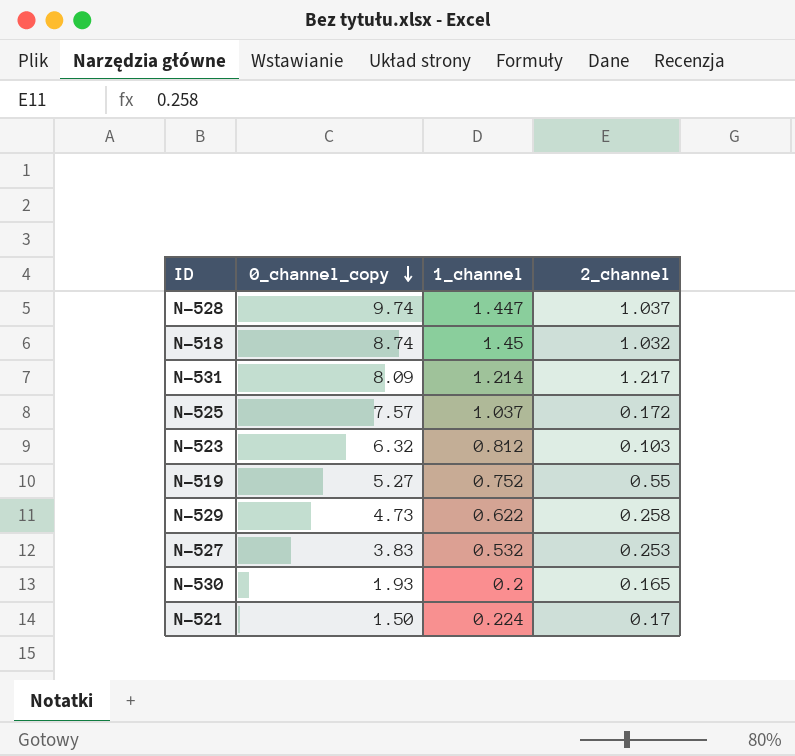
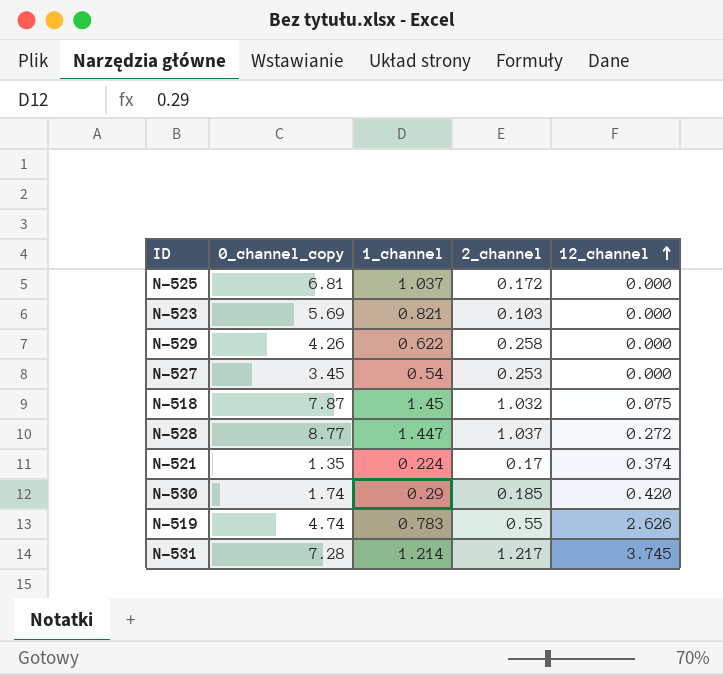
row order: 0_channel_copy descending -> 12_channel ascending
column 12_channel | position: none -> 5
N-525 | 0_channel_copy: 7.57 -> 6.81
N-523 | 0_channel_copy: 6.32 -> 5.69
N-523 | 1_channel: 0.812 -> 0.821
N-529 | 0_channel_copy: 4.73 -> 4.26
N-527 | 0_channel_copy: 3.83 -> 3.45
N-527 | 1_channel: 0.532 -> 0.54
N-518 | 0_channel_copy: 8.74 -> 7.87
N-528 | 0_channel_copy: 9.74 -> 8.77
N-521 | 0_channel_copy: 1.50 -> 1.35
N-530 | 0_channel_copy: 1.93 -> 1.74
N-530 | 1_channel: 0.2 -> 0.29
N-530 | 2_channel: 0.165 -> 0.185
N-519 | 0_channel_copy: 5.27 -> 4.74
N-519 | 1_channel: 0.752 -> 0.783
N-531 | 0_channel_copy: 8.09 -> 7.28

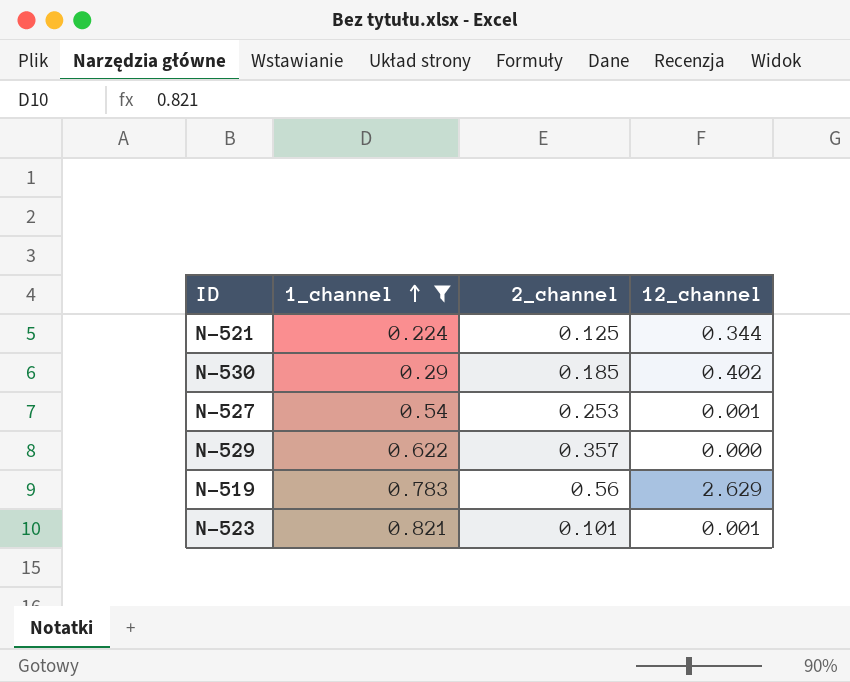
filter: none -> 1_channel <= 0.821
row order: 12_channel ascending -> 1_channel ascending
column 0_channel_copy | position: 2 -> none
N-521 | 2_channel: 0.17 -> 0.125
N-521 | 12_channel: 0.374 -> 0.344
N-530 | 12_channel: 0.420 -> 0.402
N-527 | 12_channel: 0.000 -> 0.001
N-529 | 2_channel: 0.258 -> 0.357
N-519 | 2_channel: 0.55 -> 0.56
N-519 | 12_channel: 2.626 -> 2.629
N-523 | 2_channel: 0.103 -> 0.101
N-523 | 12_channel: 0.000 -> 0.001

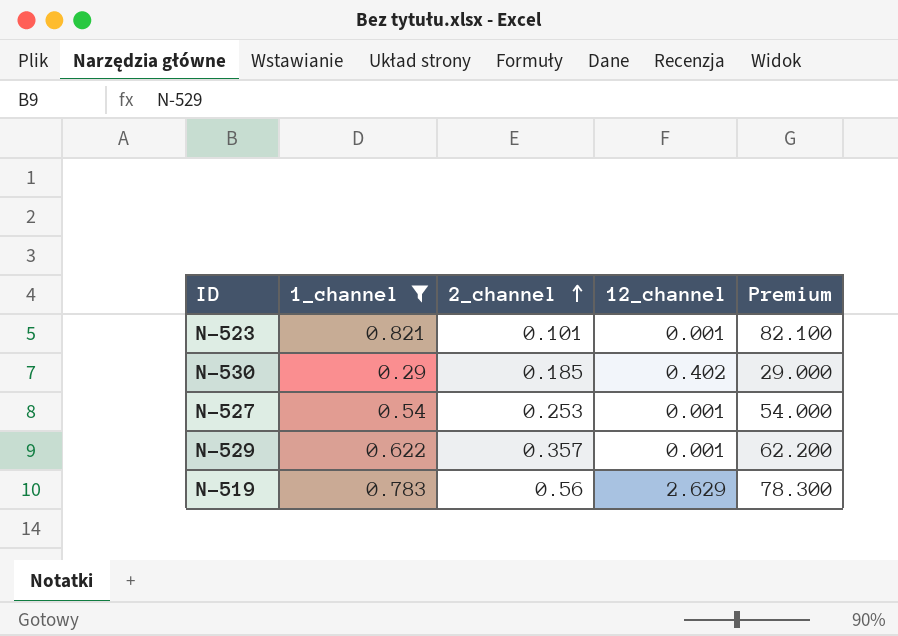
row order: 1_channel ascending -> 2_channel ascending
column Premium | formula: none -> [1_channel] * 100
row N-521: 0.224 | 0.125 | 0.344 -> none
N-529 | 12_channel: 0.000 -> 0.001

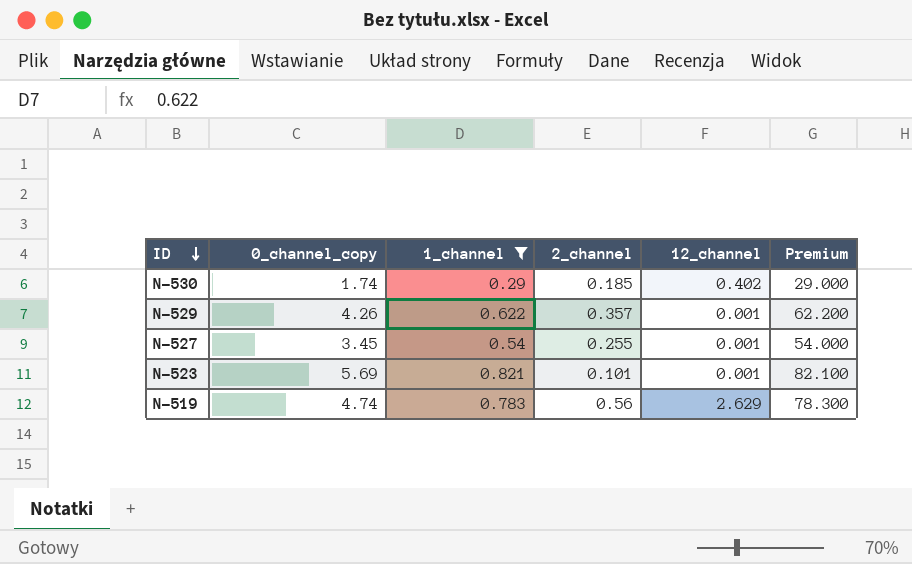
row order: 2_channel ascending -> ID descending
column 0_channel_copy | position: none -> 2
N-527 | 2_channel: 0.253 -> 0.255

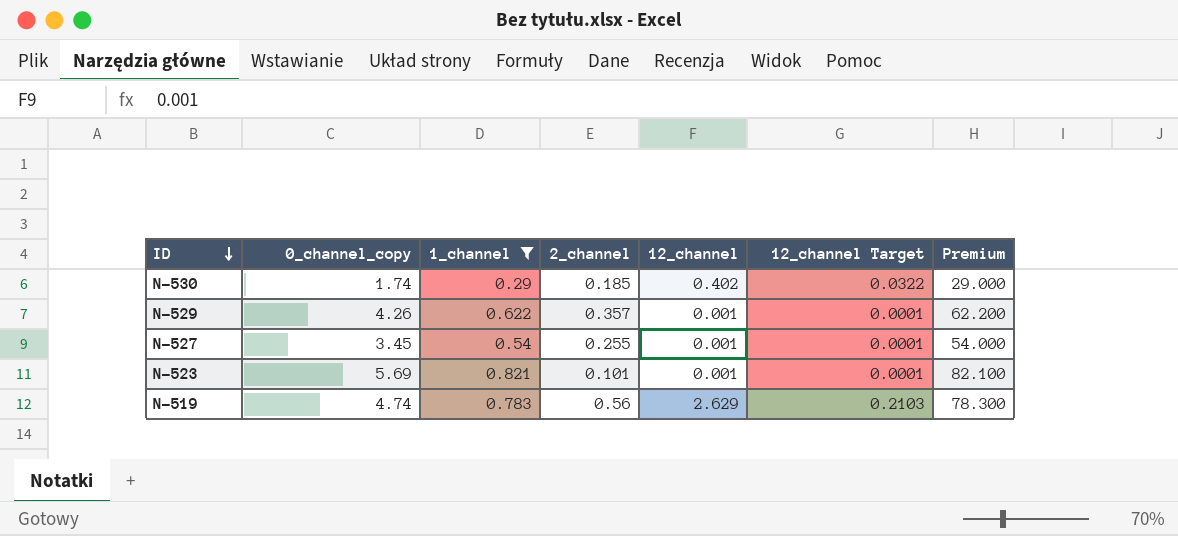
column 12_channel Target | formula: none -> [12_channel] * 0.08

